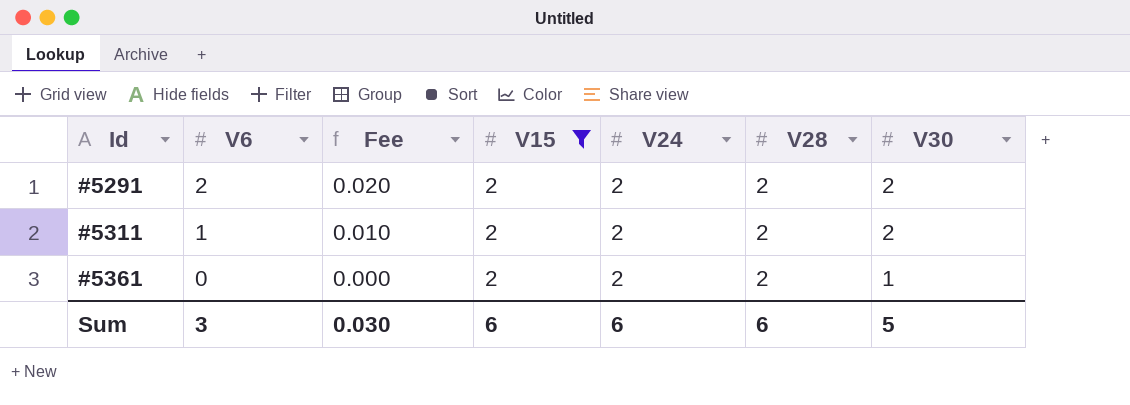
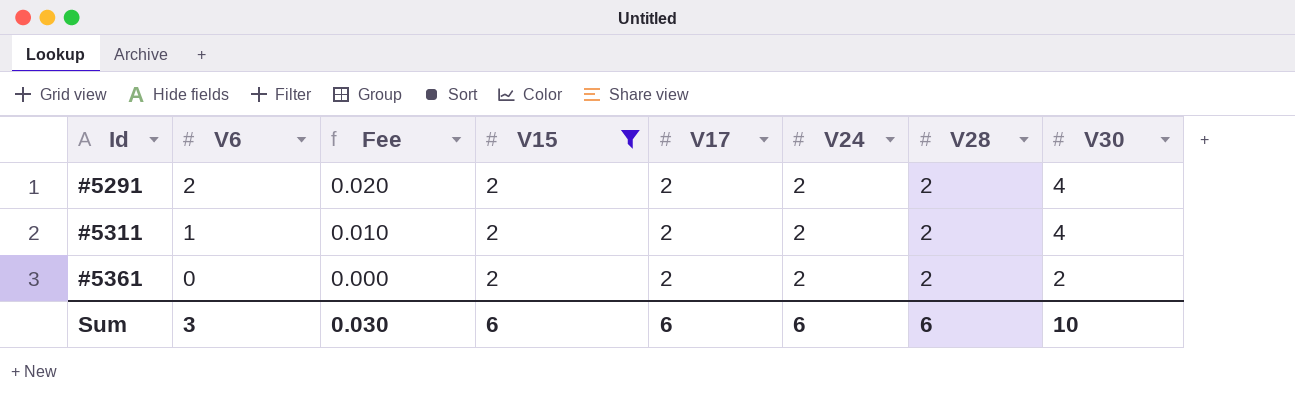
column V17 | position: none -> 5
#5291 | V30: 2 -> 4
#5311 | V30: 2 -> 4
#5361 | V30: 1 -> 2
Sum | V30: 5 -> 10

